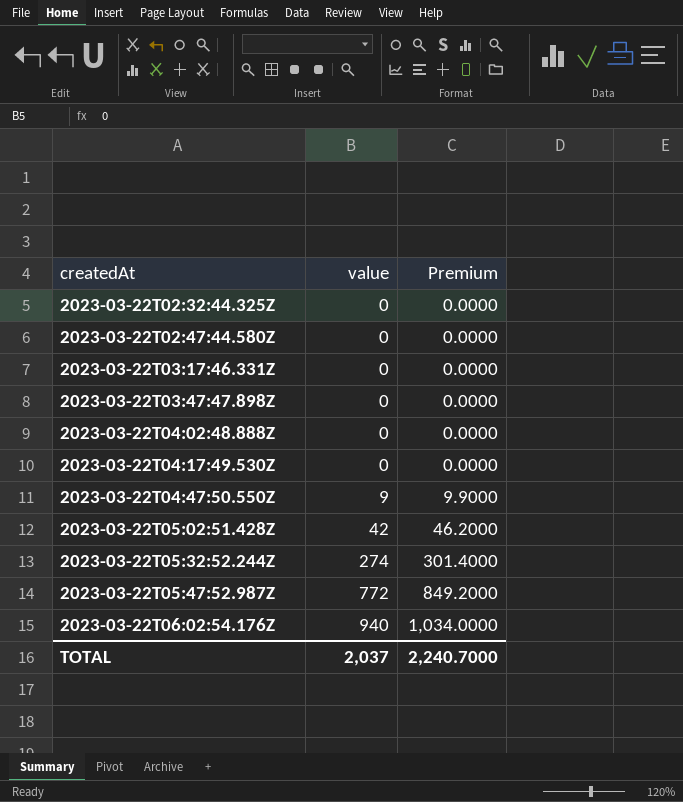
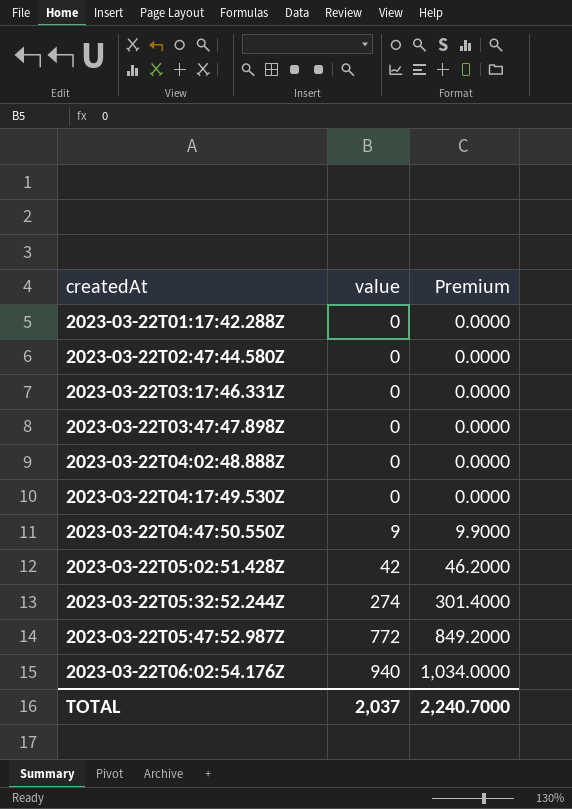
row 2023-03-22T02:32:44.325Z: 0 | 0.0000 -> none
row 2023-03-22T01:17:42.288Z: none -> 0 | 0.0000

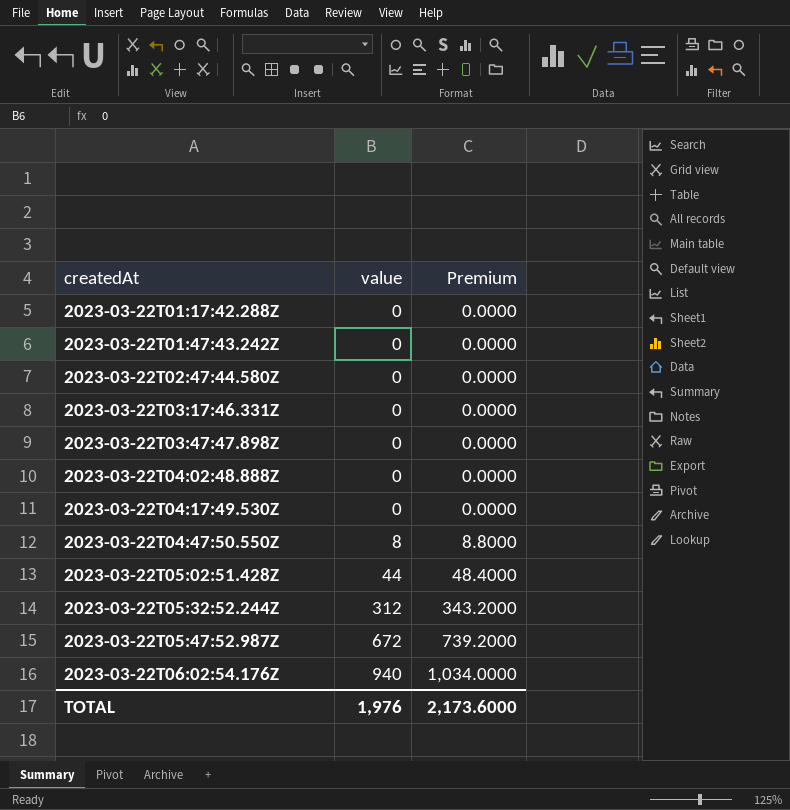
row 2023-03-22T01:47:43.242Z: none -> 0 | 0.0000
2023-03-22T04:47:50.550Z | value: 9 -> 8
2023-03-22T04:47:50.550Z | Premium: 9.9000 -> 8.8000
2023-03-22T05:02:51.428Z | value: 42 -> 44
2023-03-22T05:02:51.428Z | Premium: 46.2000 -> 48.4000
2023-03-22T05:32:52.244Z | value: 274 -> 312
2023-03-22T05:32:52.244Z | Premium: 301.4000 -> 343.2000
2023-03-22T05:47:52.987Z | value: 772 -> 672
2023-03-22T05:47:52.987Z | Premium: 849.2000 -> 739.2000
TOTAL | value: 2,037 -> 1,976
TOTAL | Premium: 2,240.7000 -> 2,173.6000

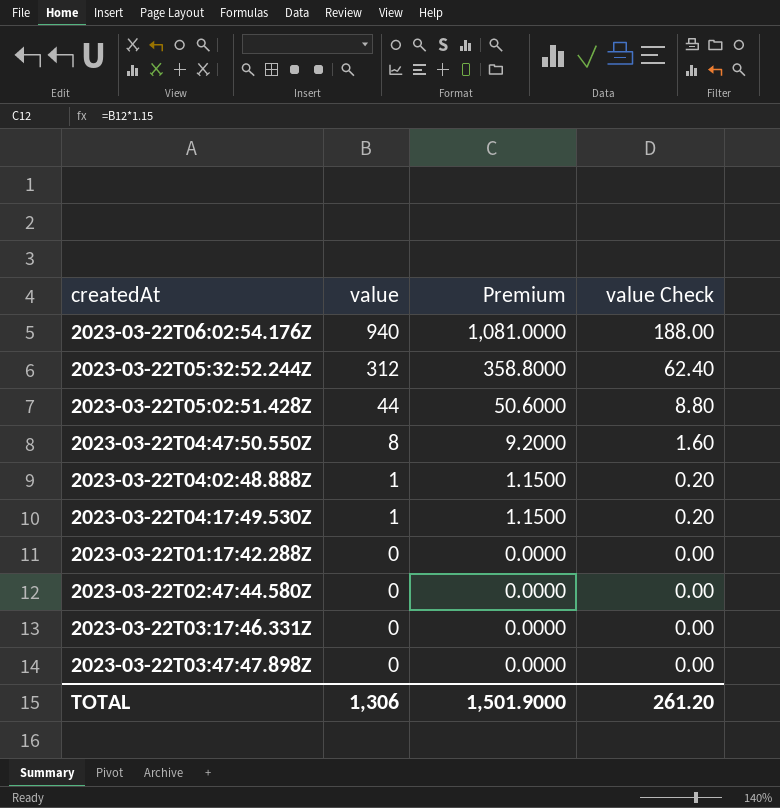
row order: createdAt ascending -> value descending
column Premium | formula: [value] * 1.1 -> [value] * 1.15
column value Check | formula: none -> [value] * 0.2
row 2023-03-22T01:47:43.242Z: 0 | 0.0000 -> none
row 2023-03-22T05:47:52.987Z: 672 | 739.2000 -> none
2023-03-22T04:02:48.888Z | value: 0 -> 1
2023-03-22T04:17:49.530Z | value: 0 -> 1
TOTAL | value: 1,976 -> 1,306
TOTAL | Premium: 2,173.6000 -> 1,501.9000

